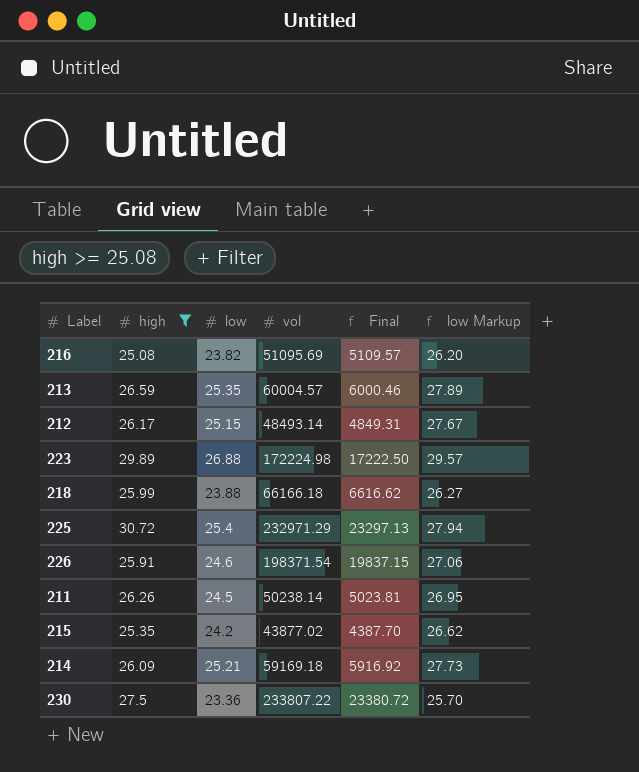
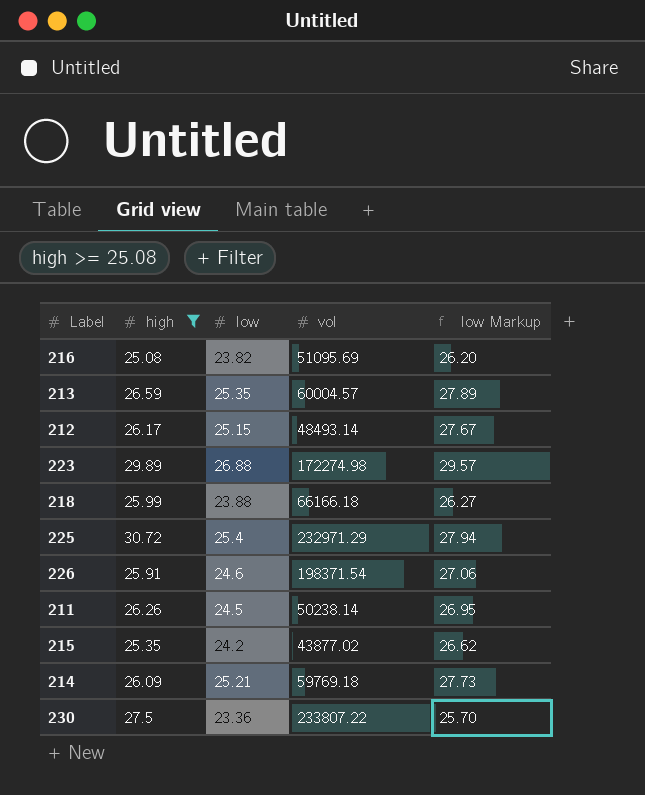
column Final | formula: [vol] * 0.1 -> none
223 | vol: 172224.98 -> 172274.98
214 | vol: 59169.18 -> 59769.18

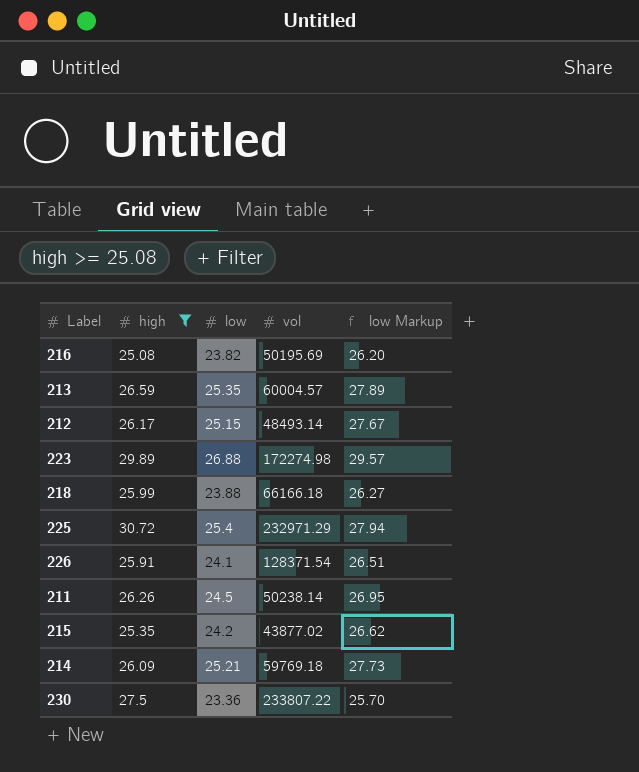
216 | vol: 51095.69 -> 50195.69
226 | low: 24.6 -> 24.1
226 | vol: 198371.54 -> 128371.54
226 | low Markup: 27.06 -> 26.51

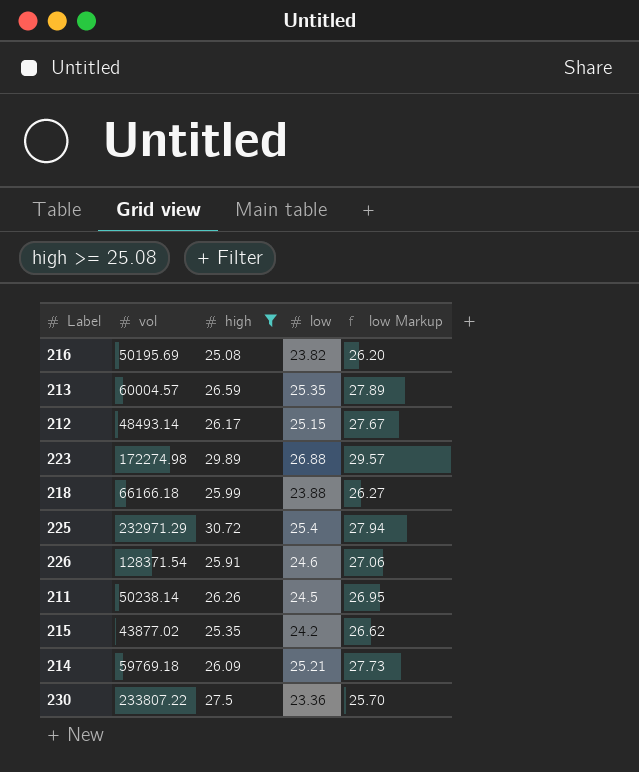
column vol | position: 4 -> 2
226 | low: 24.1 -> 24.6
226 | low Markup: 26.51 -> 27.06

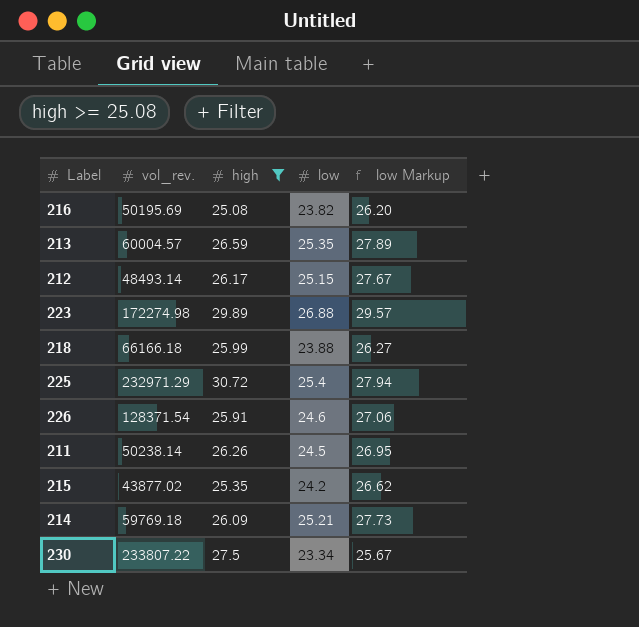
column name: vol -> vol_rev.
230 | low: 23.36 -> 23.34
230 | low Markup: 25.70 -> 25.67

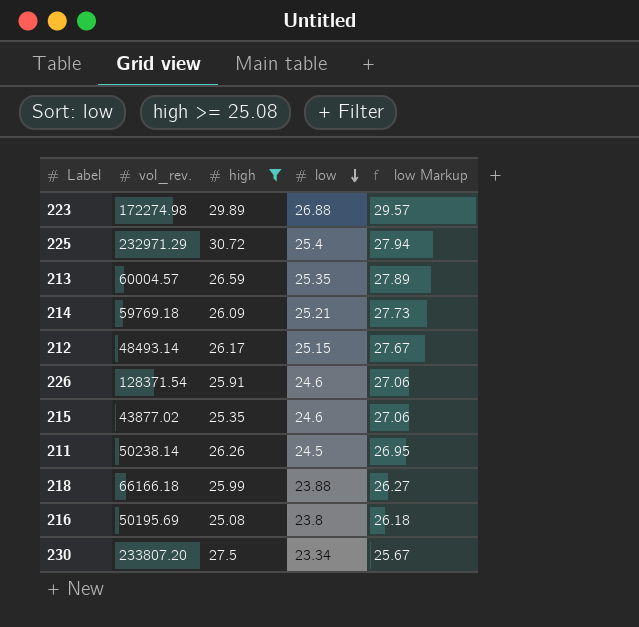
row order: none -> low descending
215 | low: 24.2 -> 24.6
215 | low Markup: 26.62 -> 27.06
216 | low: 23.82 -> 23.8
216 | low Markup: 26.20 -> 26.18
230 | vol_rev.: 233807.22 -> 233807.20

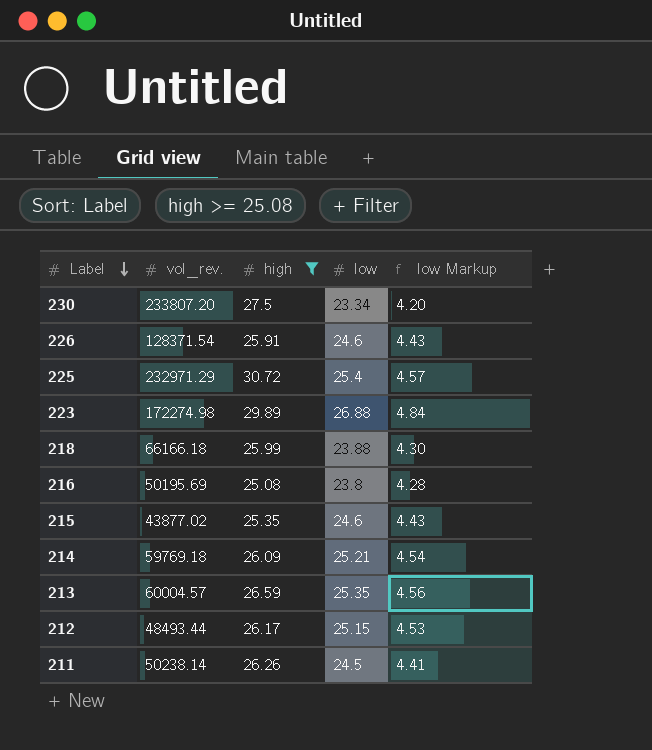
row order: low descending -> Label descending
column low Markup | formula: [low] * 1.1 -> [low] * 0.18
212 | vol_rev.: 48493.14 -> 48493.44

